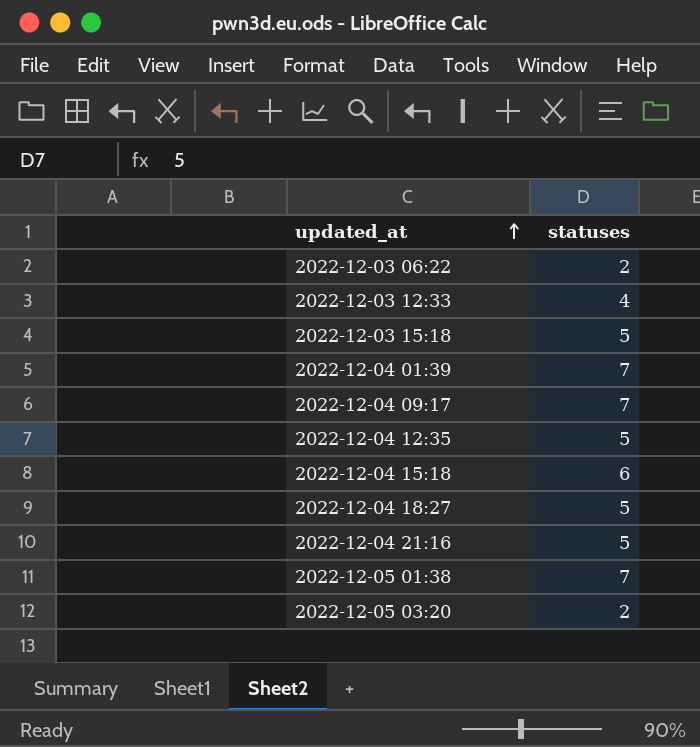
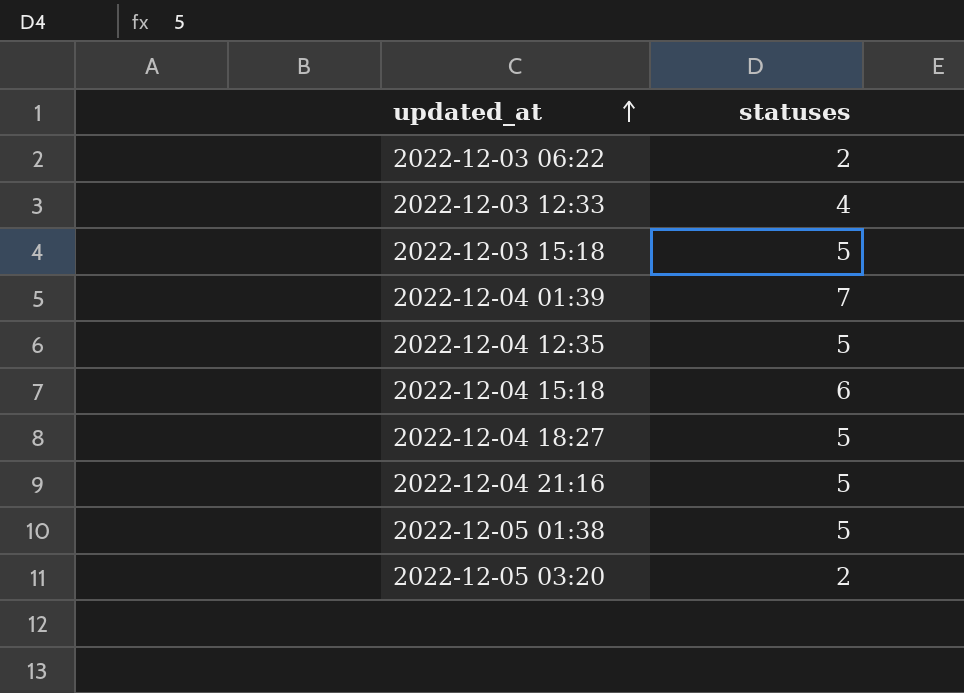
row 2022-12-04 09:17: 7 -> none
2022-12-05 01:38 | statuses: 7 -> 5

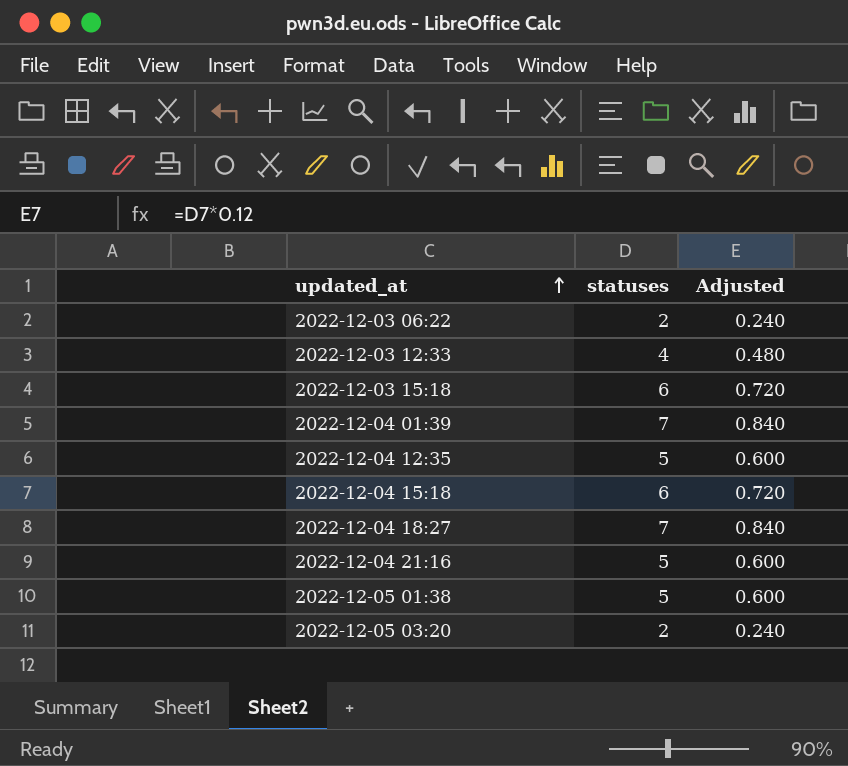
column Adjusted | formula: none -> [statuses] * 0.12
2022-12-03 15:18 | statuses: 5 -> 6
2022-12-04 18:27 | statuses: 5 -> 7

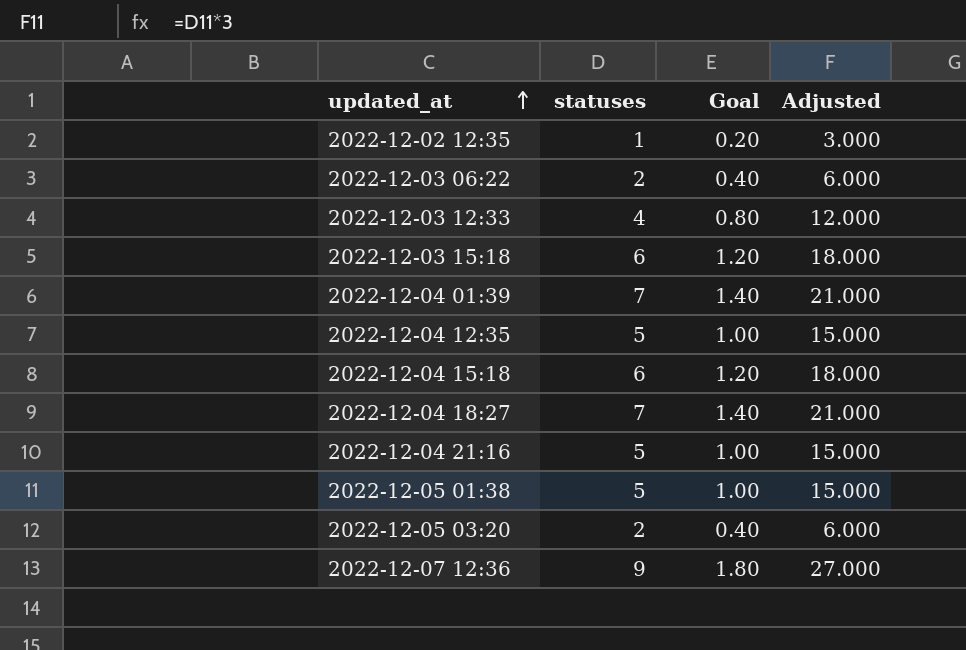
column Goal | formula: none -> [statuses] * 0.2
column Adjusted | formula: [statuses] * 0.12 -> [statuses] * 3
row 2022-12-02 12:35: none -> 1 | 0.20 | 3.000
row 2022-12-07 12:36: none -> 9 | 1.80 | 27.000

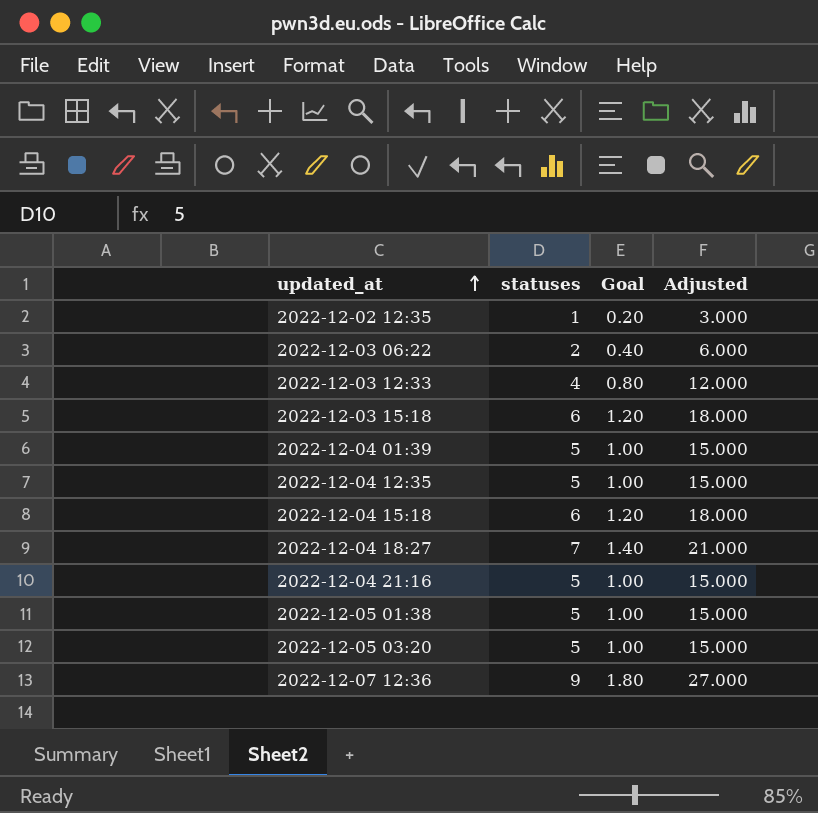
2022-12-04 01:39 | statuses: 7 -> 5
2022-12-04 01:39 | Goal: 1.40 -> 1.00
2022-12-04 01:39 | Adjusted: 21.000 -> 15.000
2022-12-05 03:20 | statuses: 2 -> 5
2022-12-05 03:20 | Goal: 0.40 -> 1.00
2022-12-05 03:20 | Adjusted: 6.000 -> 15.000

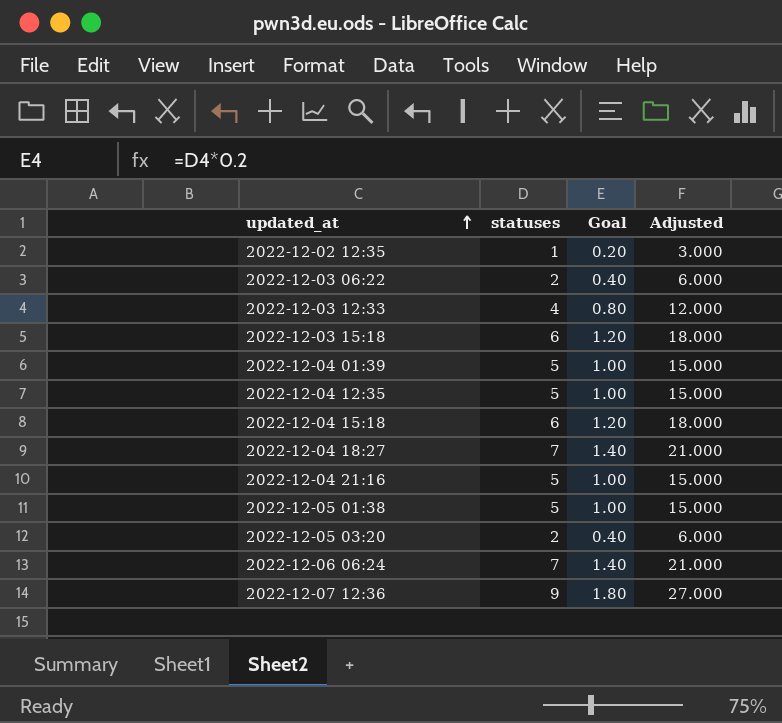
2022-12-05 03:20 | statuses: 5 -> 2
2022-12-05 03:20 | Goal: 1.00 -> 0.40
2022-12-05 03:20 | Adjusted: 15.000 -> 6.000
row 2022-12-06 06:24: none -> 7 | 1.40 | 21.000

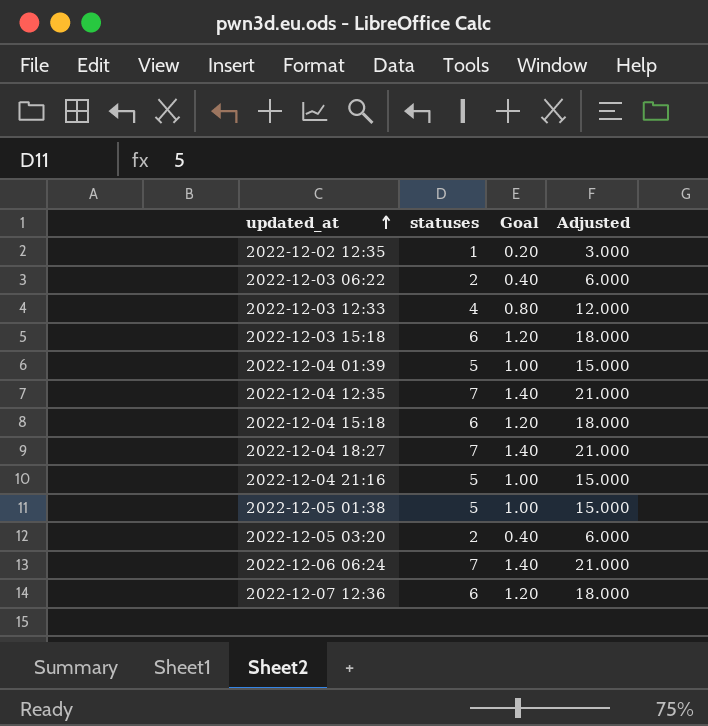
2022-12-04 12:35 | statuses: 5 -> 7
2022-12-04 12:35 | Goal: 1.00 -> 1.40
2022-12-04 12:35 | Adjusted: 15.000 -> 21.000
2022-12-07 12:36 | statuses: 9 -> 6
2022-12-07 12:36 | Goal: 1.80 -> 1.20
2022-12-07 12:36 | Adjusted: 27.000 -> 18.000

